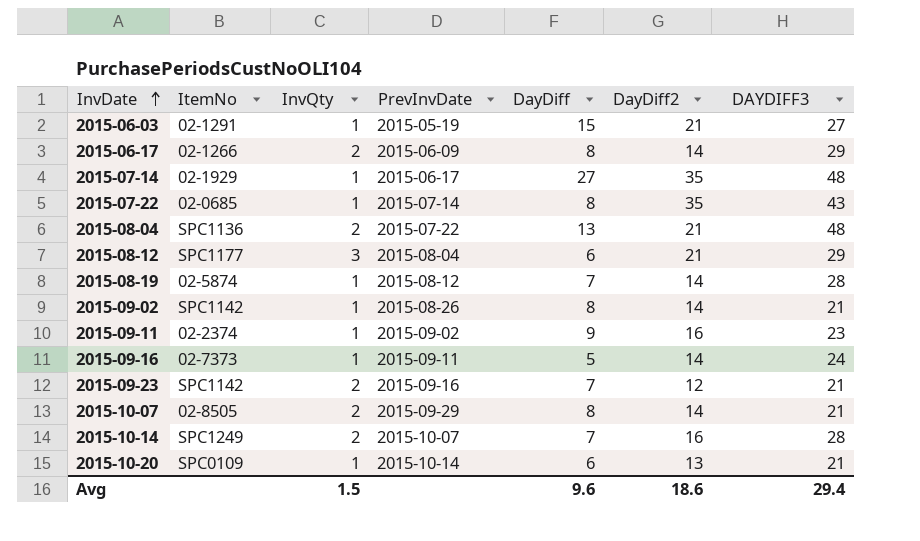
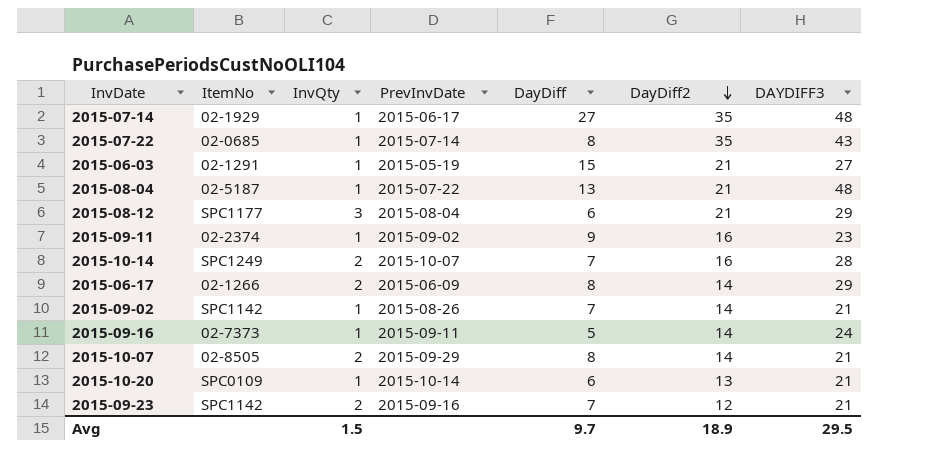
row order: InvDate ascending -> DayDiff2 descending
row 2015-08-19: 02-5874 | 1 | 2015-08-12 | 7 | 14 | 28 -> none
2015-08-04 | ItemNo: SPC1136 -> 02-5187
2015-08-04 | InvQty: 2 -> 1
2015-09-02 | DayDiff: 8 -> 7
Avg | DayDiff: 9.6 -> 9.7
Avg | DayDiff2: 18.6 -> 18.9
Avg | DAYDIFF3: 29.4 -> 29.5

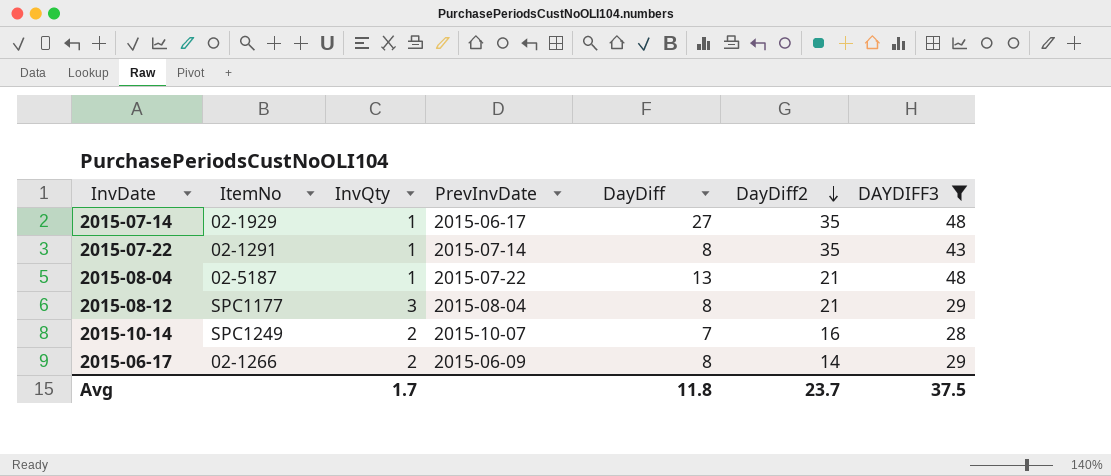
filter: none -> DAYDIFF3 >= 28
2015-07-22 | ItemNo: 02-0685 -> 02-1291
2015-08-12 | DayDiff: 6 -> 8
Avg | InvQty: 1.5 -> 1.7
Avg | DayDiff: 9.7 -> 11.8
Avg | DayDiff2: 18.9 -> 23.7
Avg | DAYDIFF3: 29.5 -> 37.5

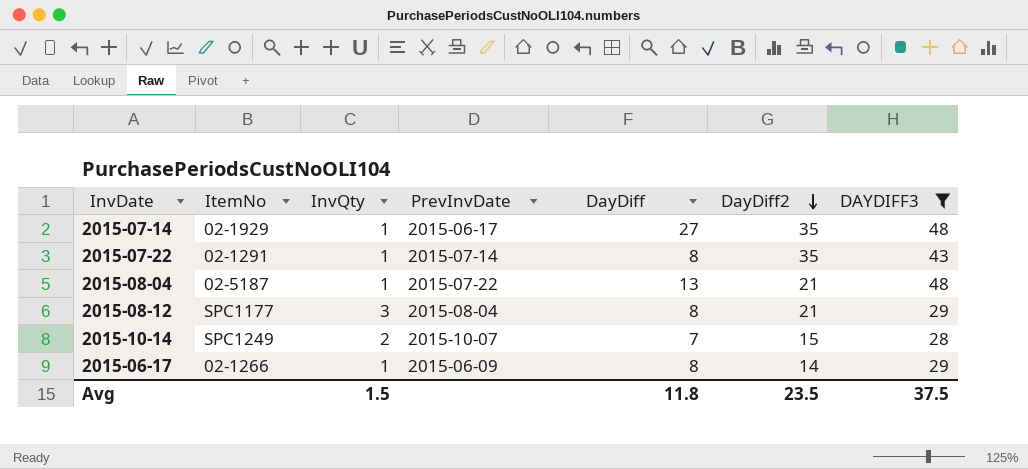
2015-10-14 | DayDiff2: 16 -> 15
2015-06-17 | InvQty: 2 -> 1
Avg | InvQty: 1.7 -> 1.5
Avg | DayDiff2: 23.7 -> 23.5

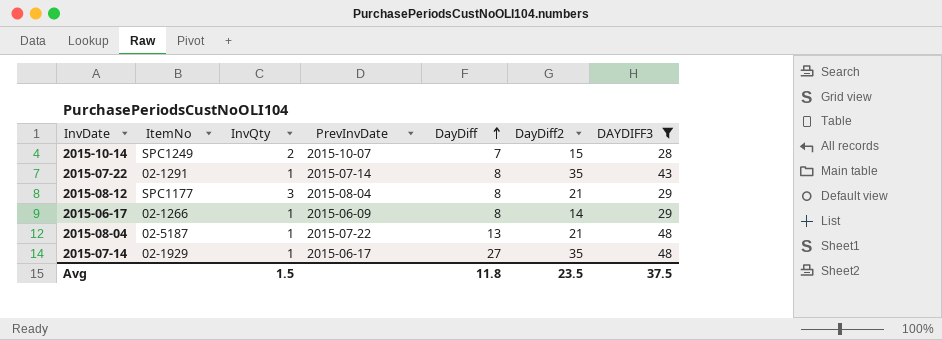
row order: DayDiff2 descending -> DayDiff ascending

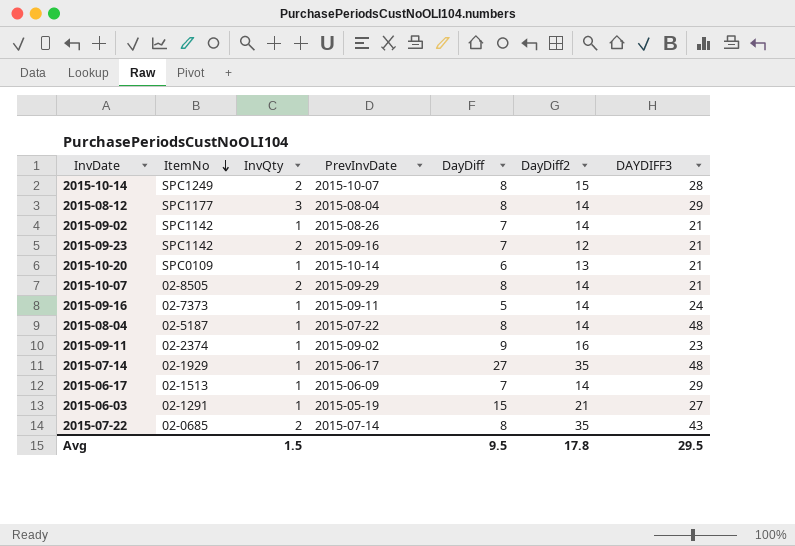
filter: DAYDIFF3 >= 28 -> none
row order: DayDiff ascending -> ItemNo descending
2015-10-14 | DayDiff: 7 -> 8
2015-08-12 | DayDiff2: 21 -> 14
2015-08-04 | DayDiff: 13 -> 8
2015-08-04 | DayDiff2: 21 -> 14
2015-06-17 | ItemNo: 02-1266 -> 02-1513
2015-06-17 | DayDiff: 8 -> 7
2015-07-22 | ItemNo: 02-1291 -> 02-0685
2015-07-22 | InvQty: 1 -> 2
Avg | DayDiff: 11.8 -> 9.5
Avg | DayDiff2: 23.5 -> 17.8
Avg | DAYDIFF3: 37.5 -> 29.5

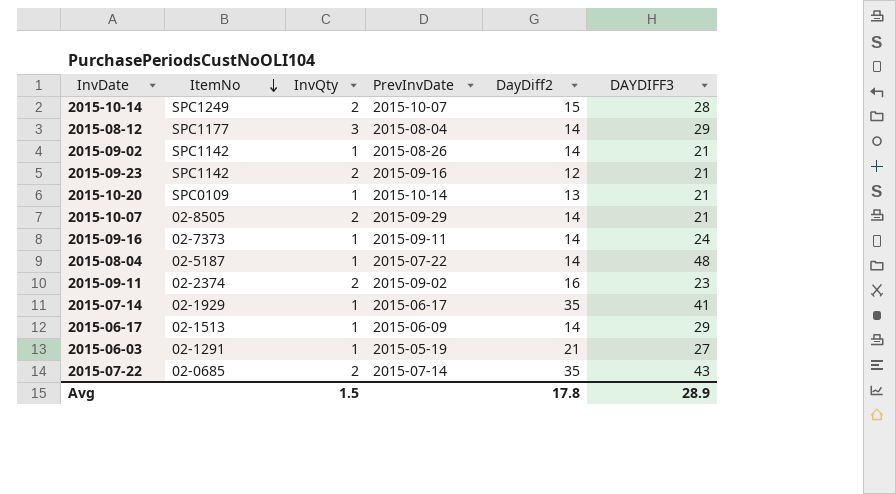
column DayDiff | position: 5 -> none
2015-09-11 | InvQty: 1 -> 2
2015-07-14 | DAYDIFF3: 48 -> 41
Avg | DAYDIFF3: 29.5 -> 28.9

